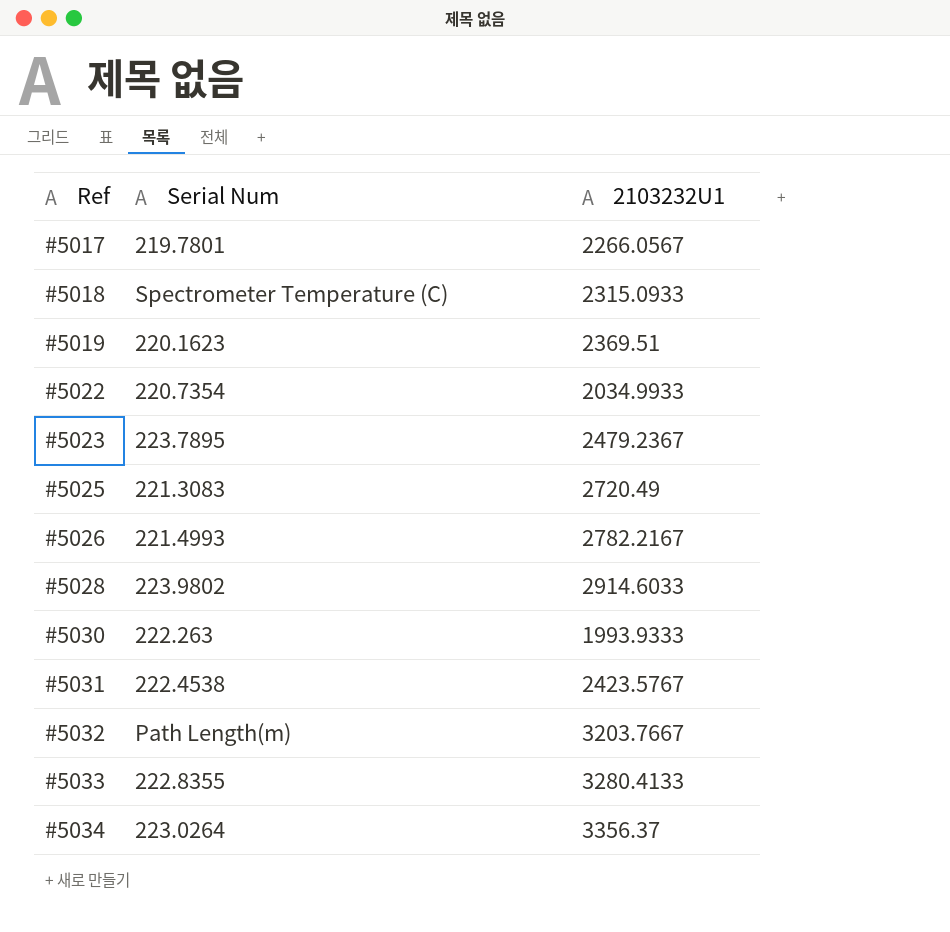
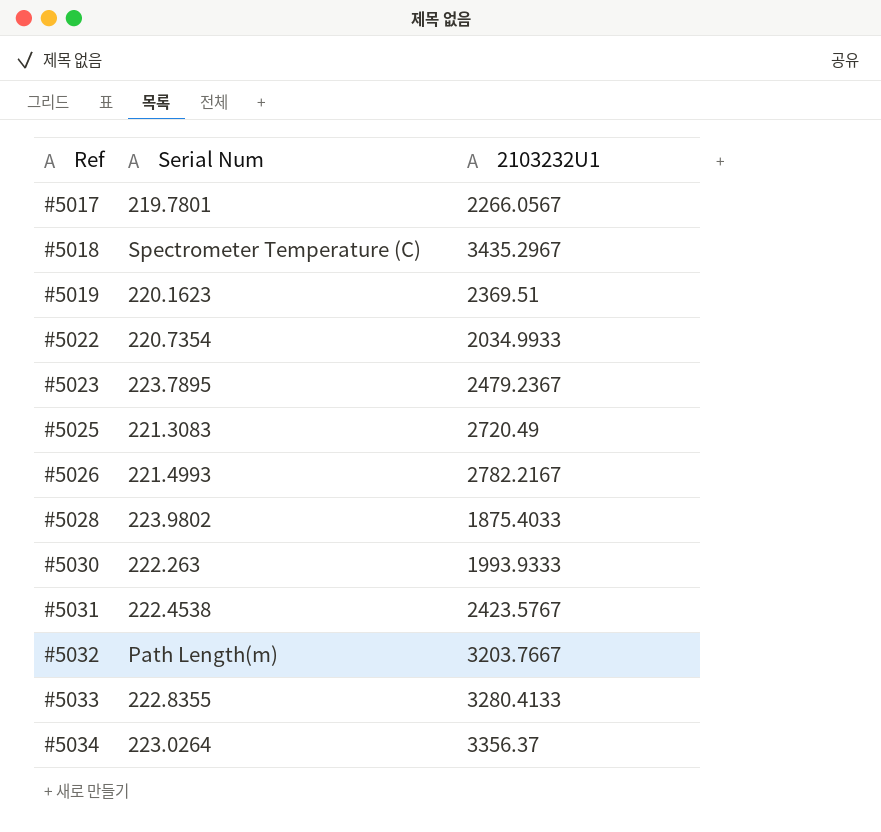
#5018 | 2103232U1: 2315.0933 -> 3435.2967
#5028 | 2103232U1: 2914.6033 -> 1875.4033

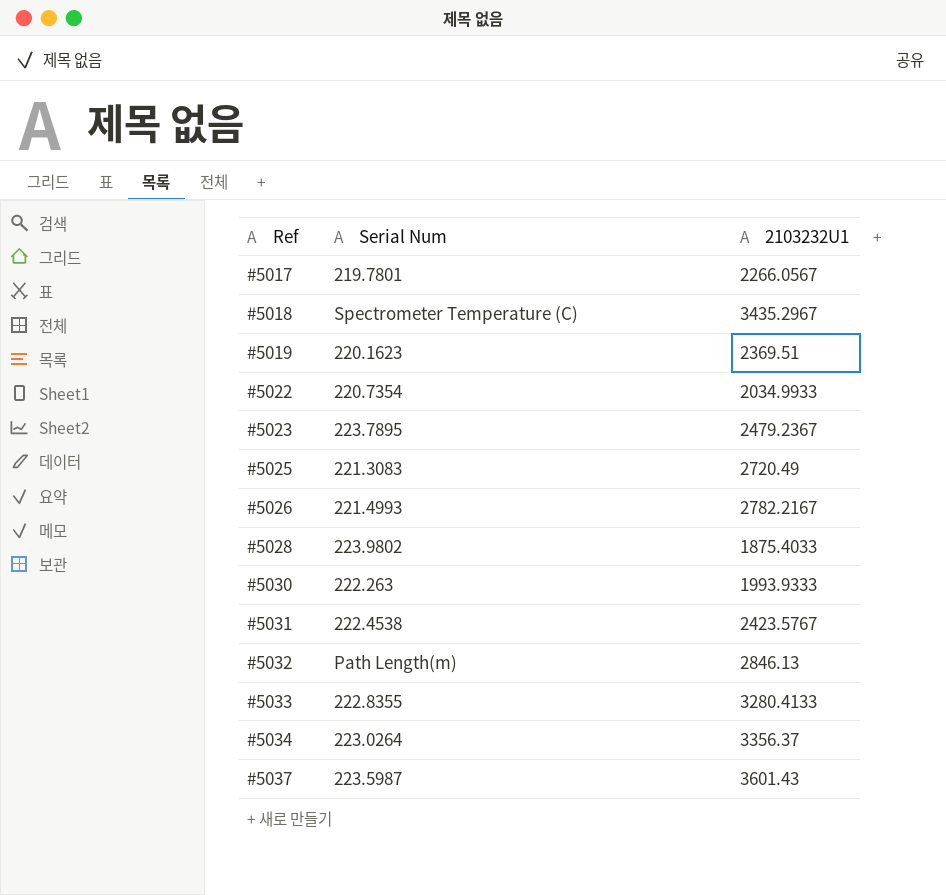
#5032 | 2103232U1: 3203.7667 -> 2846.13
row #5037: none -> 223.5987 | 3601.43

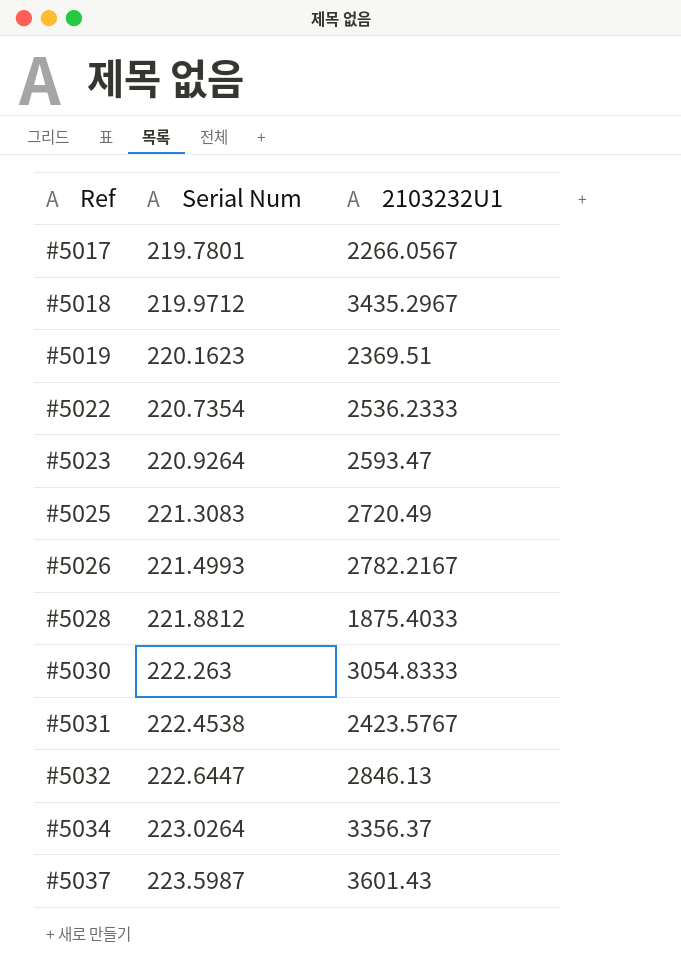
row #5033: 222.8355 | 3280.4133 -> none
#5018 | Serial Num: Spectrometer Temperature (C) -> 219.9712
#5022 | 2103232U1: 2034.9933 -> 2536.2333
#5023 | Serial Num: 223.7895 -> 220.9264
#5023 | 2103232U1: 2479.2367 -> 2593.47
#5028 | Serial Num: 223.9802 -> 221.8812
#5030 | 2103232U1: 1993.9333 -> 3054.8333
#5032 | Serial Num: Path Length(m) -> 222.6447

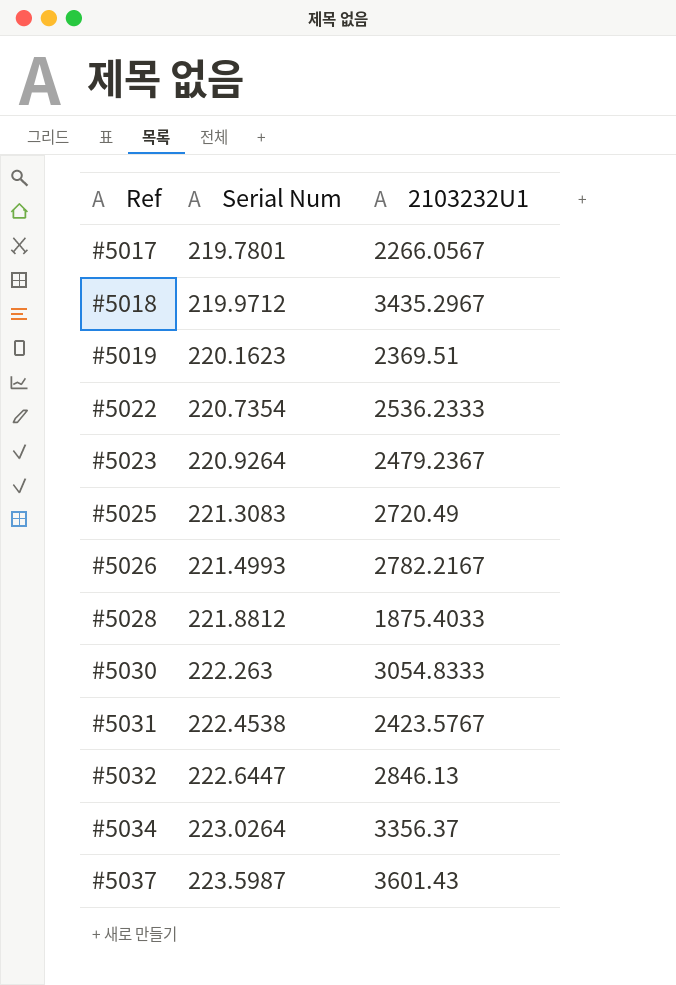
#5023 | 2103232U1: 2593.47 -> 2479.2367

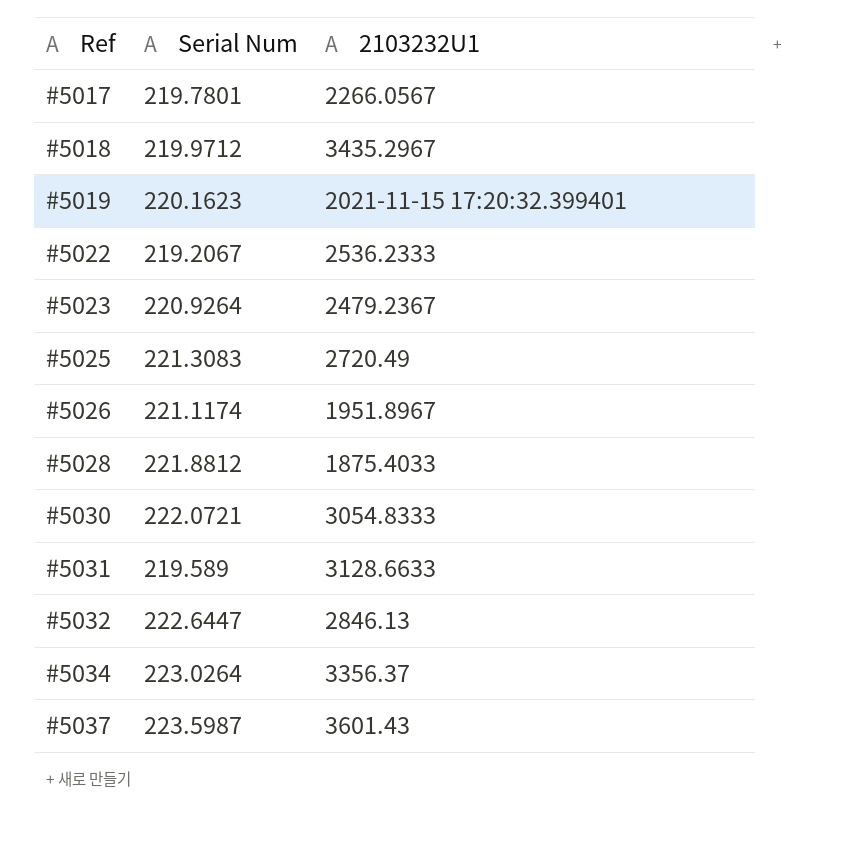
#5019 | 2103232U1: 2369.51 -> 2021-11-15 17:20:32.399401
#5022 | Serial Num: 220.7354 -> 219.2067
#5026 | Serial Num: 221.4993 -> 221.1174
#5026 | 2103232U1: 2782.2167 -> 1951.8967
#5030 | Serial Num: 222.263 -> 222.0721
#5031 | Serial Num: 222.4538 -> 219.589
#5031 | 2103232U1: 2423.5767 -> 3128.6633

